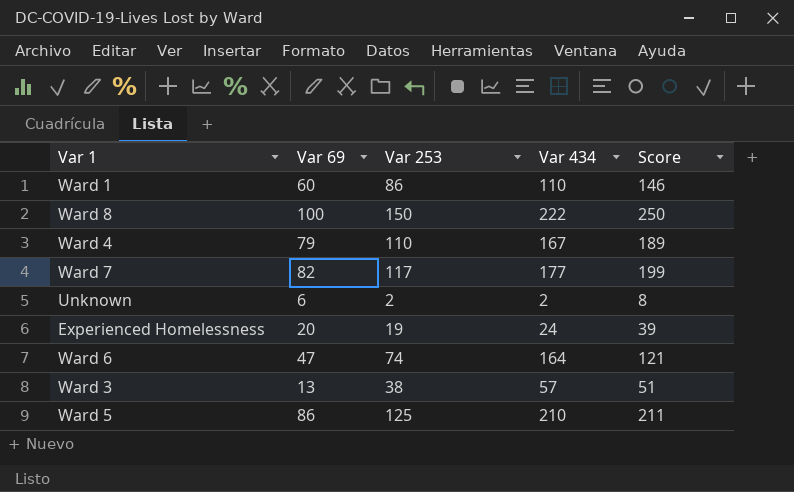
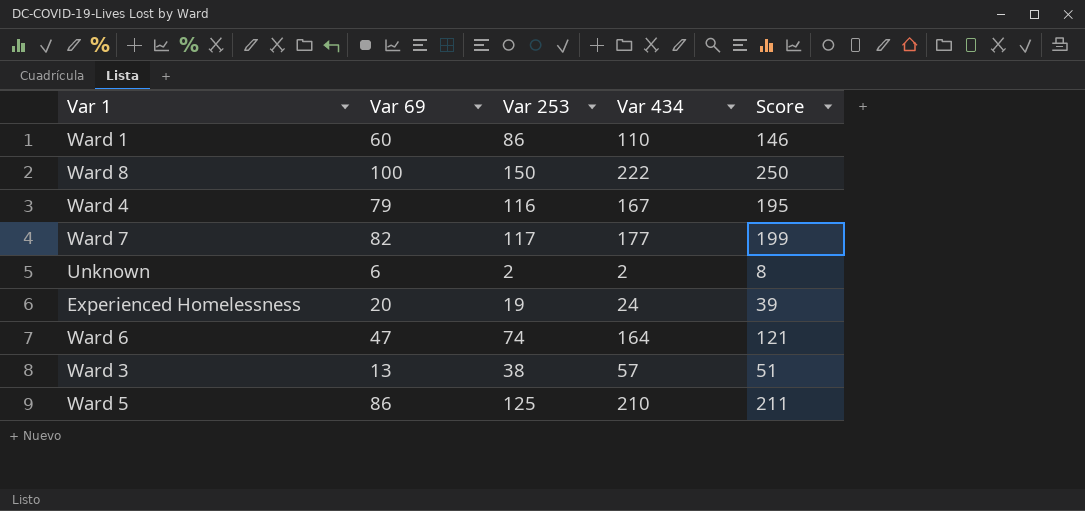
Ward 4 | Var 253: 110 -> 116
Ward 4 | Score: 189 -> 195

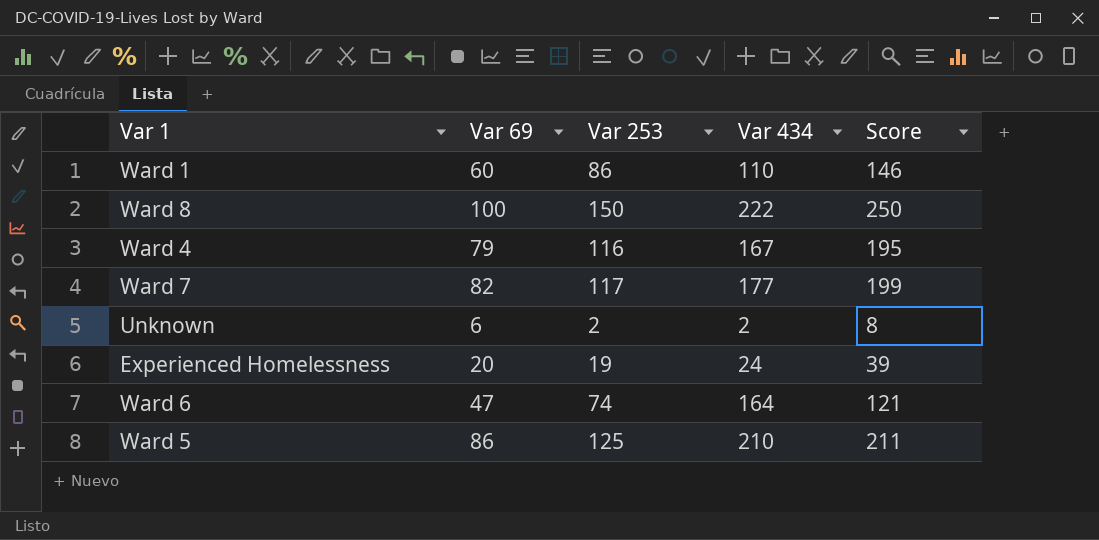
row Ward 3: 13 | 38 | 57 | 51 -> none

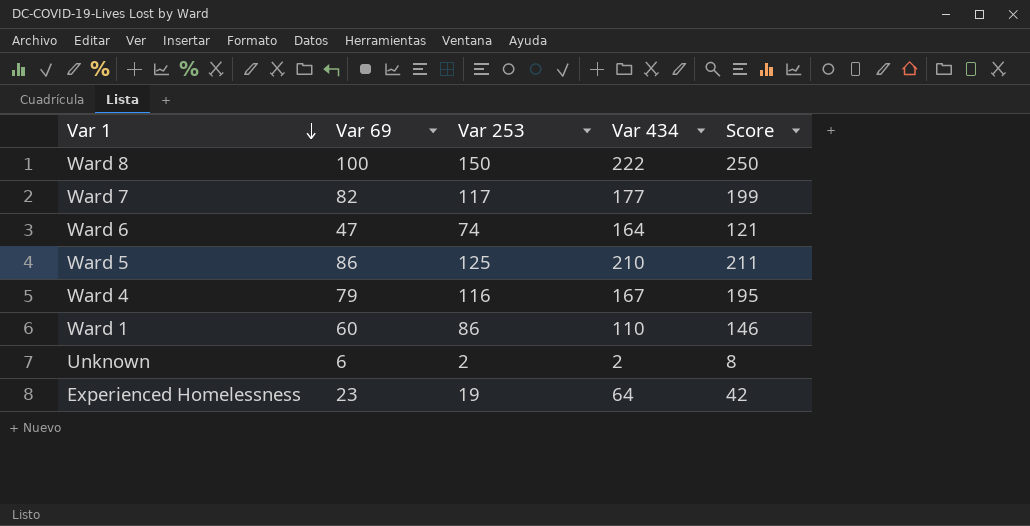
row order: none -> Var 1 descending
Experienced Homelessness | Var 69: 20 -> 23
Experienced Homelessness | Var 434: 24 -> 64
Experienced Homelessness | Score: 39 -> 42

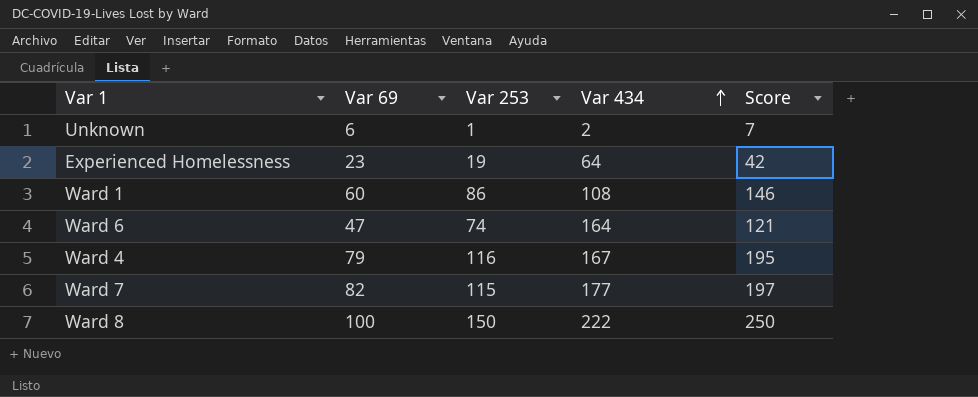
row order: Var 1 descending -> Var 434 ascending
row Ward 5: 86 | 125 | 210 | 211 -> none
Unknown | Var 253: 2 -> 1
Unknown | Score: 8 -> 7
Ward 1 | Var 434: 110 -> 108
Ward 7 | Var 253: 117 -> 115
Ward 7 | Score: 199 -> 197

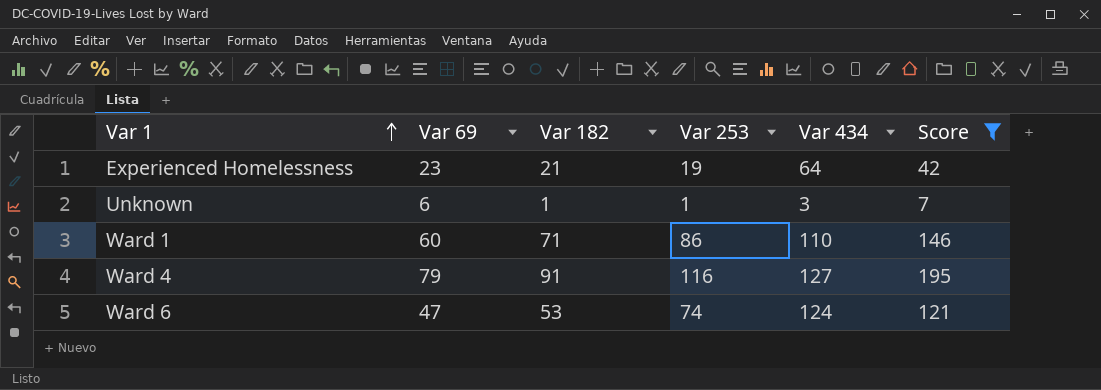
filter: none -> Score <= 195
row order: Var 434 ascending -> Var 1 ascending
column Var 182 | position: none -> 3
Unknown | Var 434: 2 -> 3
Ward 1 | Var 434: 108 -> 110
Ward 4 | Var 434: 167 -> 127
Ward 6 | Var 434: 164 -> 124

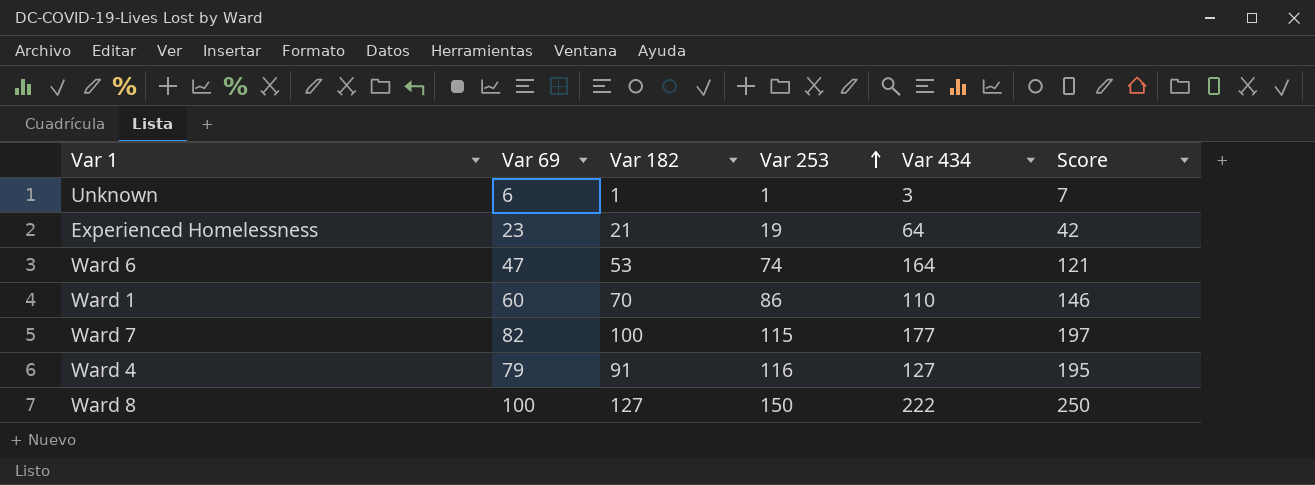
filter: Score <= 195 -> none
row order: Var 1 ascending -> Var 253 ascending
Ward 6 | Var 434: 124 -> 164
Ward 1 | Var 182: 71 -> 70

